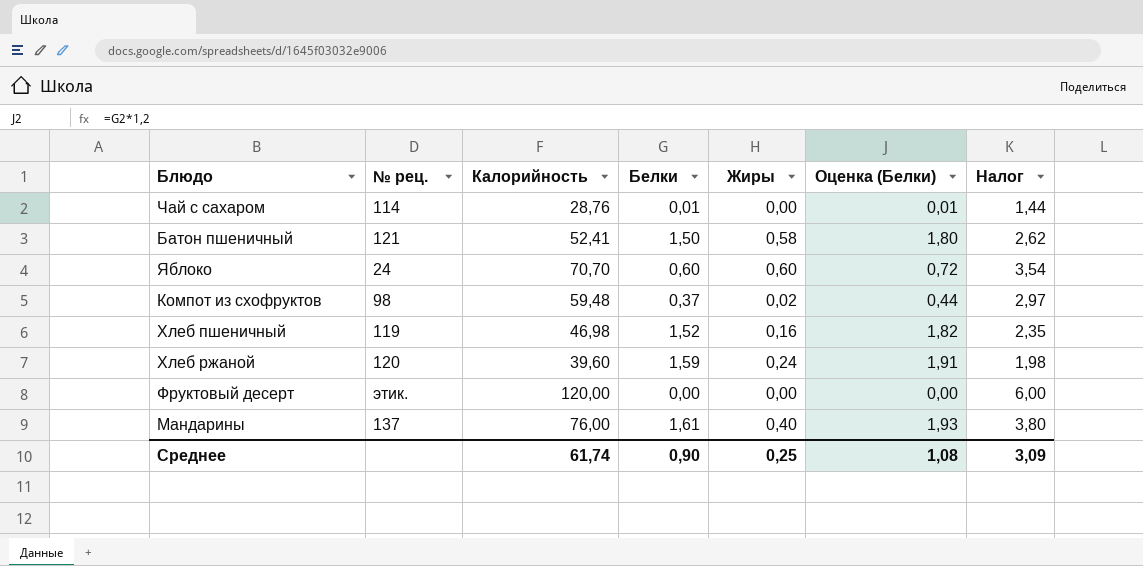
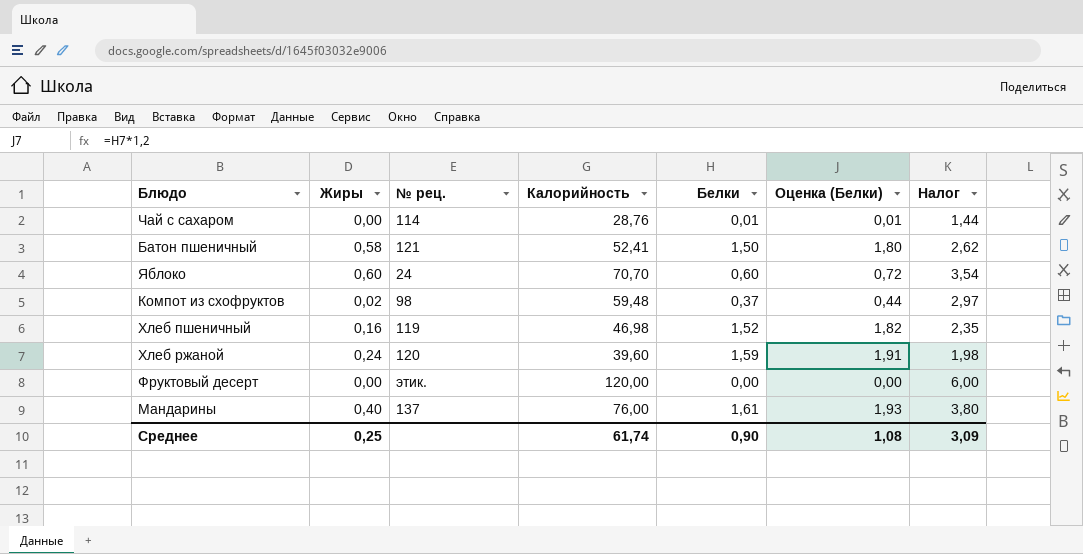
column Жиры | position: 5 -> 2

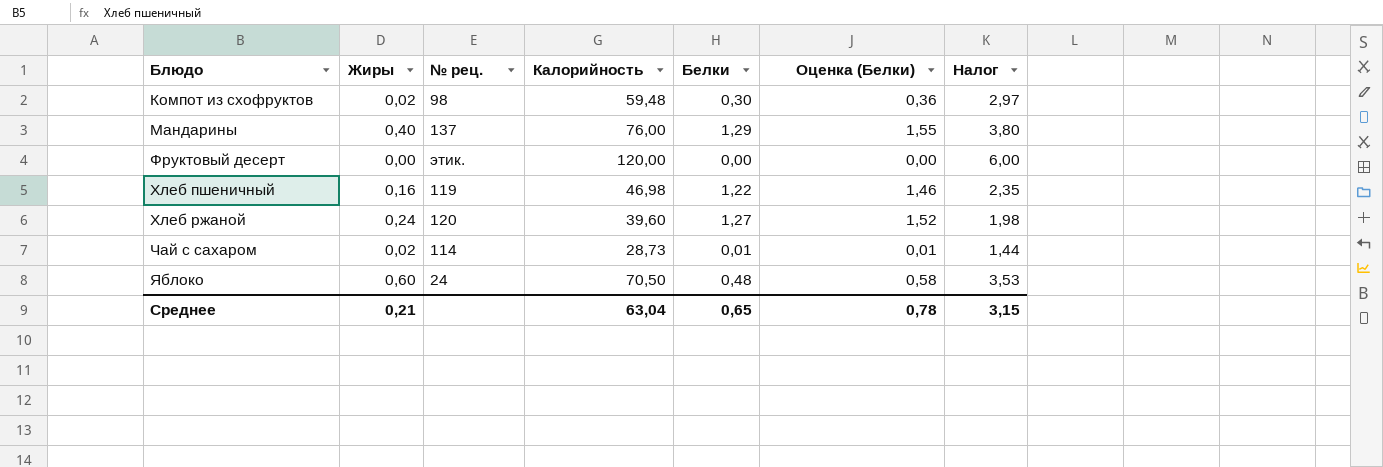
row order: none -> Блюдо ascending
row Батон пшеничный: 0,58 | 121 | 52,41 | 1,50 | 1,80 | 2,62 -> none
Компот из схофруктов | Белки: 0,37 -> 0,30
Компот из схофруктов | Оценка (Белки): 0,44 -> 0,36
Мандарины | Белки: 1,61 -> 1,29
Мандарины | Оценка (Белки): 1,93 -> 1,55
Хлеб пшеничный | Белки: 1,52 -> 1,22
Хлеб пшеничный | Оценка (Белки): 1,82 -> 1,46
Хлеб ржаной | Белки: 1,59 -> 1,27
Хлеб ржаной | Оценка (Белки): 1,91 -> 1,52
Чай с сахаром | Жиры: 0,00 -> 0,02
Чай с сахаром | Калорийность: 28,76 -> 28,73
Яблоко | Калорийность: 70,70 -> 70,50
Яблоко | Белки: 0,60 -> 0,48
Яблоко | Оценка (Белки): 0,72 -> 0,58
Яблоко | Налог: 3,54 -> 3,53
Среднее | Жиры: 0,25 -> 0,21
Среднее | Калорийность: 61,74 -> 63,04
Среднее | Белки: 0,90 -> 0,65
Среднее | Оценка (Белки): 1,08 -> 0,78
Среднее | Налог: 3,09 -> 3,15

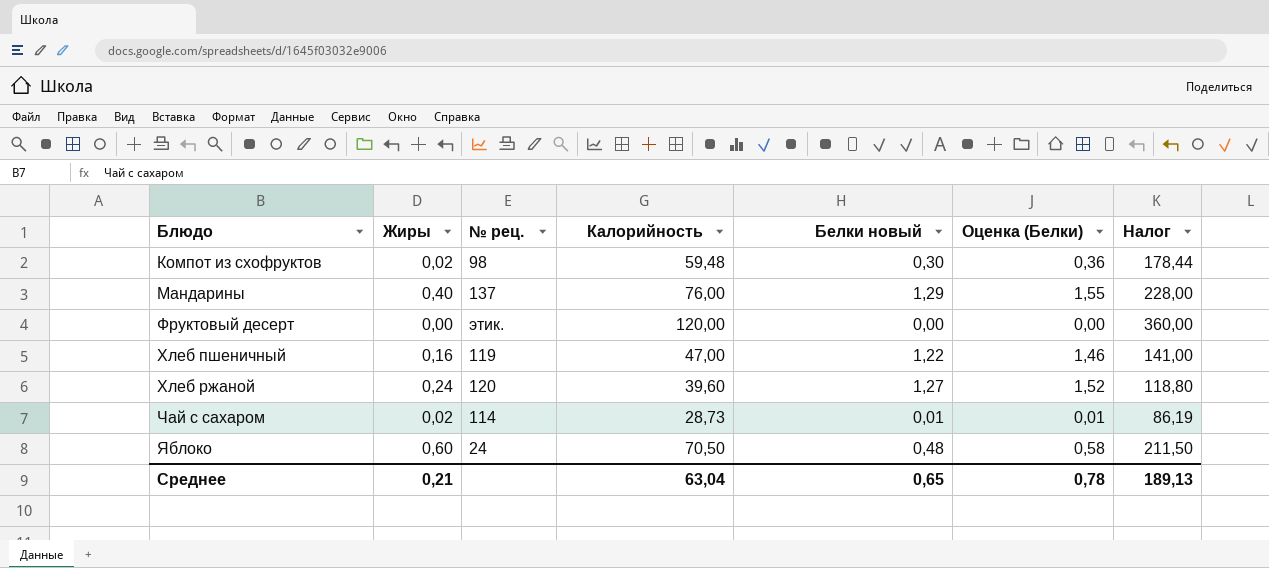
column name: Белки -> Белки новый
column Налог | formula: [Калорийность] * 0,05 -> [Калорийность] * 3
Хлеб пшеничный | Калорийность: 46,98 -> 47,00
Среднее | Налог: 3,15 -> 189,13

